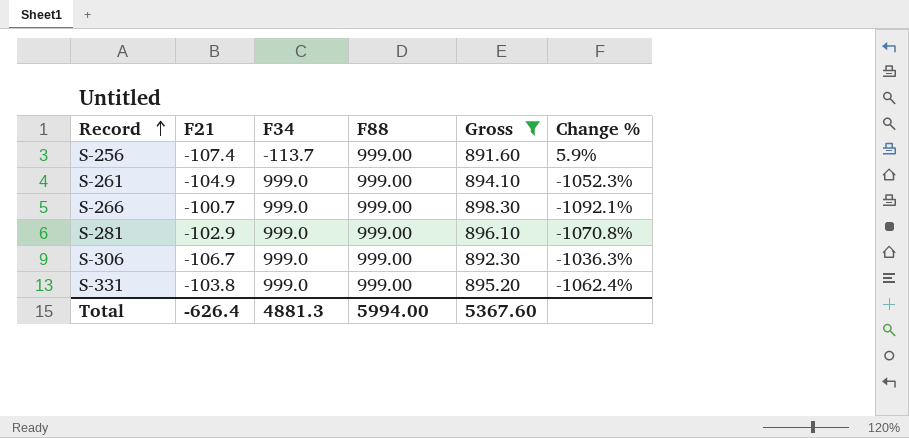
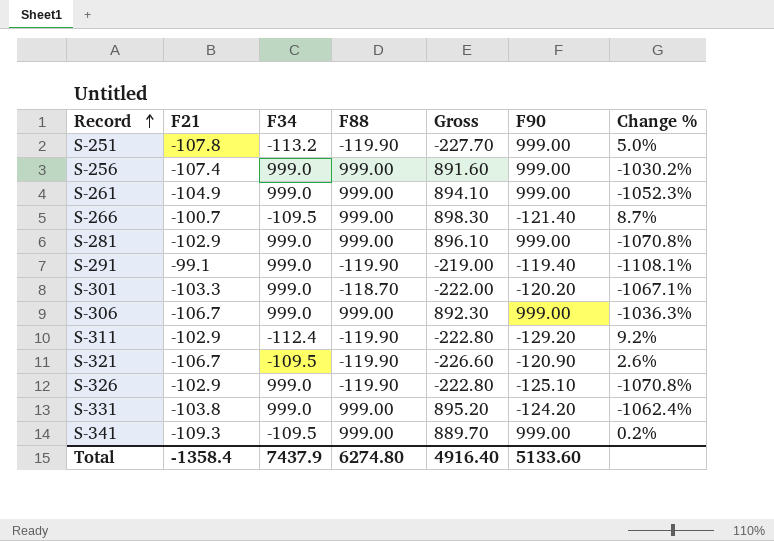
filter: Gross >= 891.60 -> none
column F90 | position: none -> 6
S-256 | F34: -113.7 -> 999.0
S-256 | Change %: 5.9% -> -1030.2%
S-266 | F34: 999.0 -> -109.5
S-266 | Change %: -1092.1% -> 8.7%
Total | F21: -626.4 -> -1358.4
Total | F34: 4881.3 -> 7437.9
Total | F88: 5994.00 -> 6274.80
Total | Gross: 5367.60 -> 4916.40

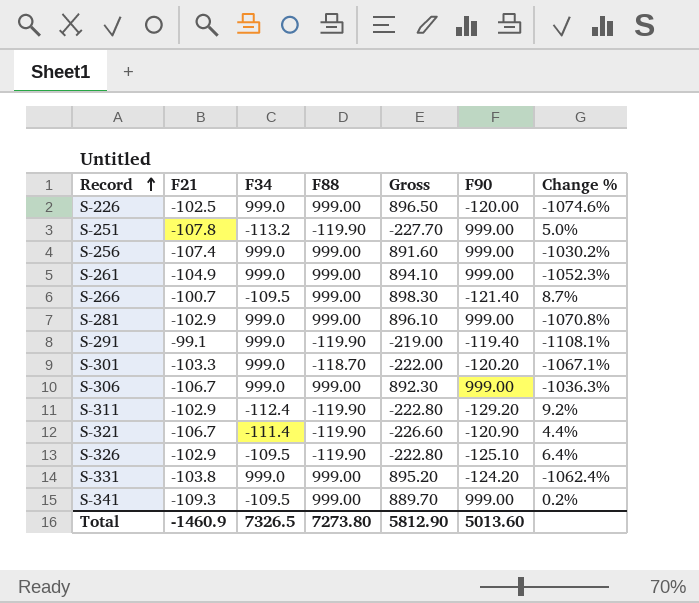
row S-226: none -> -102.5 | 999.0 | 999.00 | 896.50 | -120.00 | -1074.6%
S-321 | F34: -109.5 -> -111.4
S-321 | Change %: 2.6% -> 4.4%
S-326 | F34: 999.0 -> -109.5
S-326 | Change %: -1070.8% -> 6.4%
Total | F21: -1358.4 -> -1460.9
Total | F34: 7437.9 -> 7326.5
Total | F88: 6274.80 -> 7273.80
Total | Gross: 4916.40 -> 5812.90
Total | F90: 5133.60 -> 5013.60

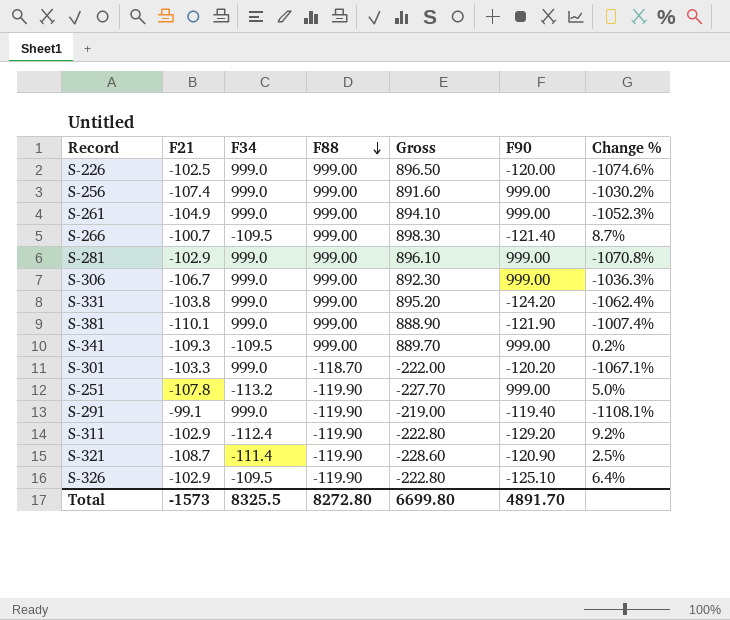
row order: Record ascending -> F88 descending
row S-381: none -> -110.1 | 999.0 | 999.00 | 888.90 | -121.90 | -1007.4%
S-321 | F21: -106.7 -> -108.7
S-321 | Gross: -226.60 -> -228.60
S-321 | Change %: 4.4% -> 2.5%
Total | F21: -1460.9 -> -1573
Total | F34: 7326.5 -> 8325.5
Total | F88: 7273.80 -> 8272.80
Total | Gross: 5812.90 -> 6699.80
Total | F90: 5013.60 -> 4891.70

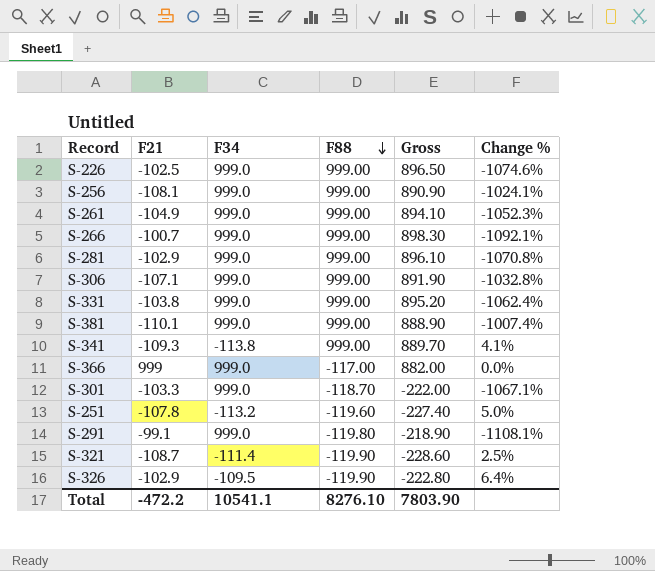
column F90 | position: 6 -> none
row S-311: -102.9 | -112.4 | -119.90 | -222.80 | -129.20 | 9.2% -> none
S-256 | F21: -107.4 -> -108.1
S-256 | Gross: 891.60 -> 890.90
S-256 | Change %: -1030.2% -> -1024.1%
S-266 | F34: -109.5 -> 999.0
S-266 | Change %: 8.7% -> -1092.1%
S-306 | F21: -106.7 -> -107.1
S-306 | Gross: 892.30 -> 891.90
S-306 | Change %: -1036.3% -> -1032.8%
S-341 | F34: -109.5 -> -113.8
S-341 | Change %: 0.2% -> 4.1%
row S-366: none -> 999 | 999.0 | -117.00 | 882.00 | 0.0%
S-251 | F88: -119.90 -> -119.60
S-251 | Gross: -227.70 -> -227.40
S-291 | F88: -119.90 -> -119.80
S-291 | Gross: -219.00 -> -218.90
Total | F21: -1573 -> -472.2
Total | F34: 8325.5 -> 10541.1
Total | F88: 8272.80 -> 8276.10
Total | Gross: 6699.80 -> 7803.90

